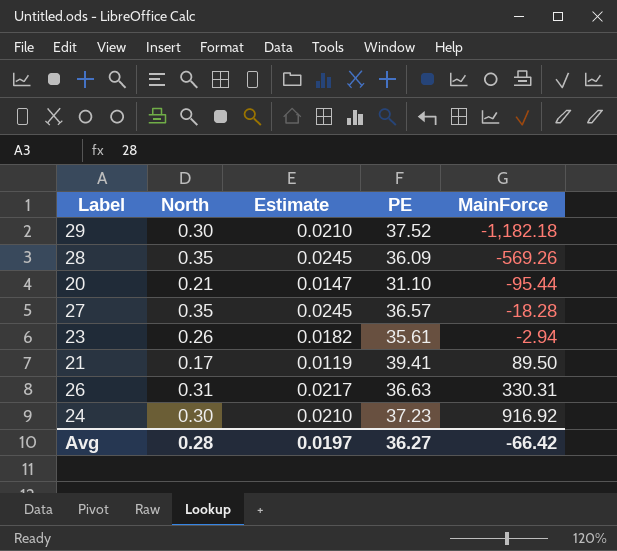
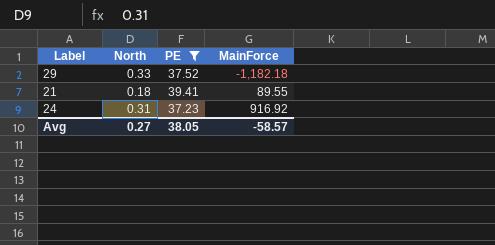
filter: none -> PE >= 37.23
column Estimate | formula: [North] * 0.07 -> none
29 | North: 0.30 -> 0.33
21 | North: 0.17 -> 0.18
21 | MainForce: 89.50 -> 89.55
24 | North: 0.30 -> 0.31
Avg | North: 0.28 -> 0.27
Avg | PE: 36.27 -> 38.05
Avg | MainForce: -66.42 -> -58.57

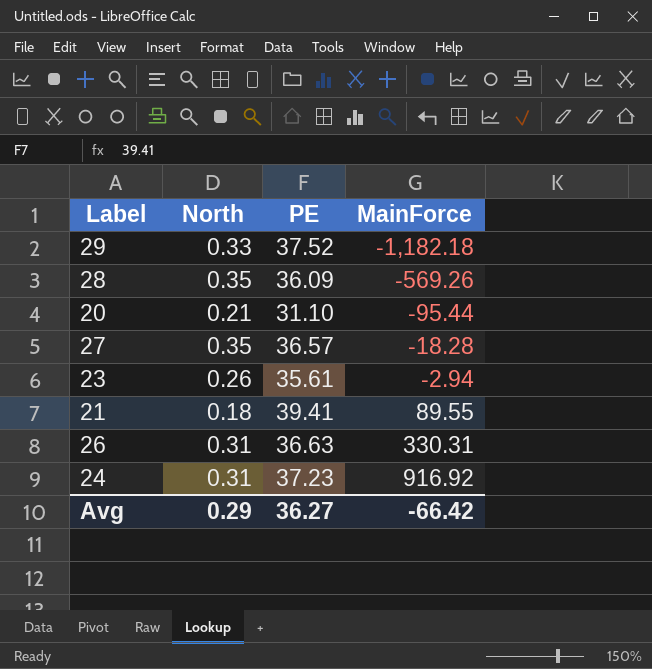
filter: PE >= 37.23 -> none
Avg | North: 0.27 -> 0.29
Avg | PE: 38.05 -> 36.27
Avg | MainForce: -58.57 -> -66.42

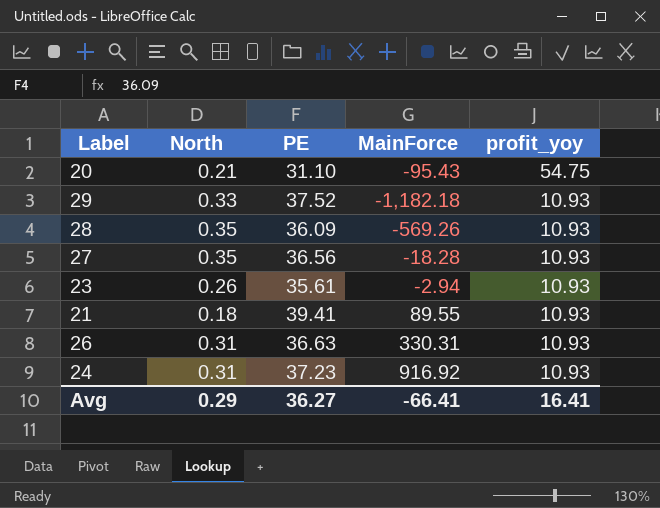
row order: MainForce ascending -> profit_yoy descending
column profit_yoy | position: none -> 5
20 | MainForce: -95.44 -> -95.43
27 | PE: 36.57 -> 36.56
Avg | MainForce: -66.42 -> -66.41

